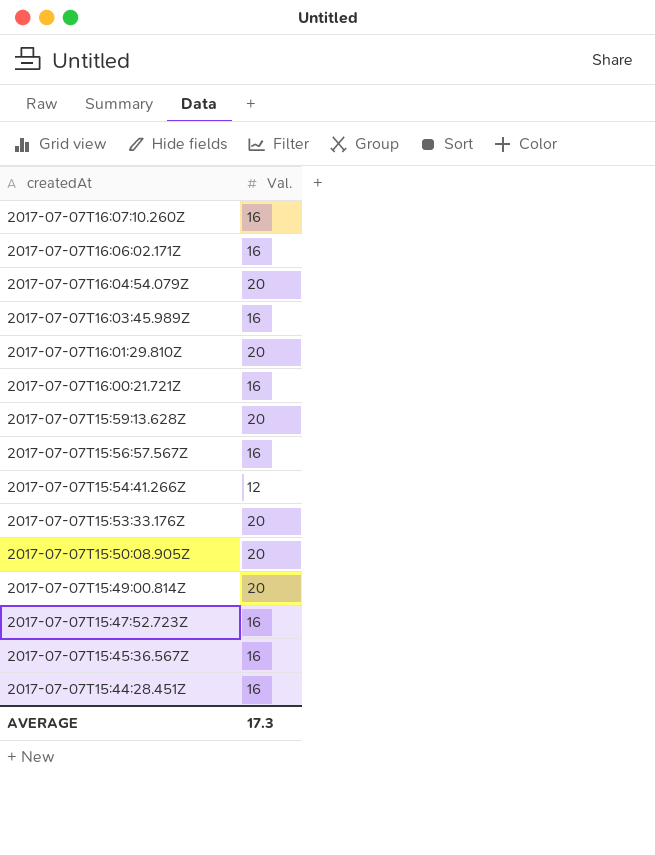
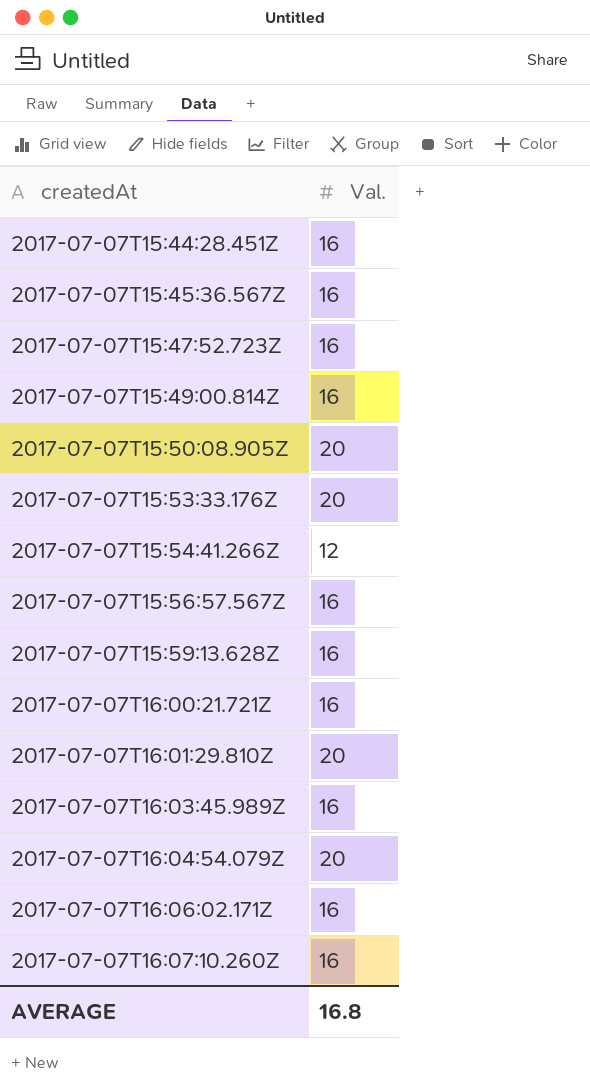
row order: createdAt descending -> createdAt ascending
2017-07-07T15:49:00.814Z | Val.: 20 -> 16
2017-07-07T15:59:13.628Z | Val.: 20 -> 16
AVERAGE | Val.: 17.3 -> 16.8

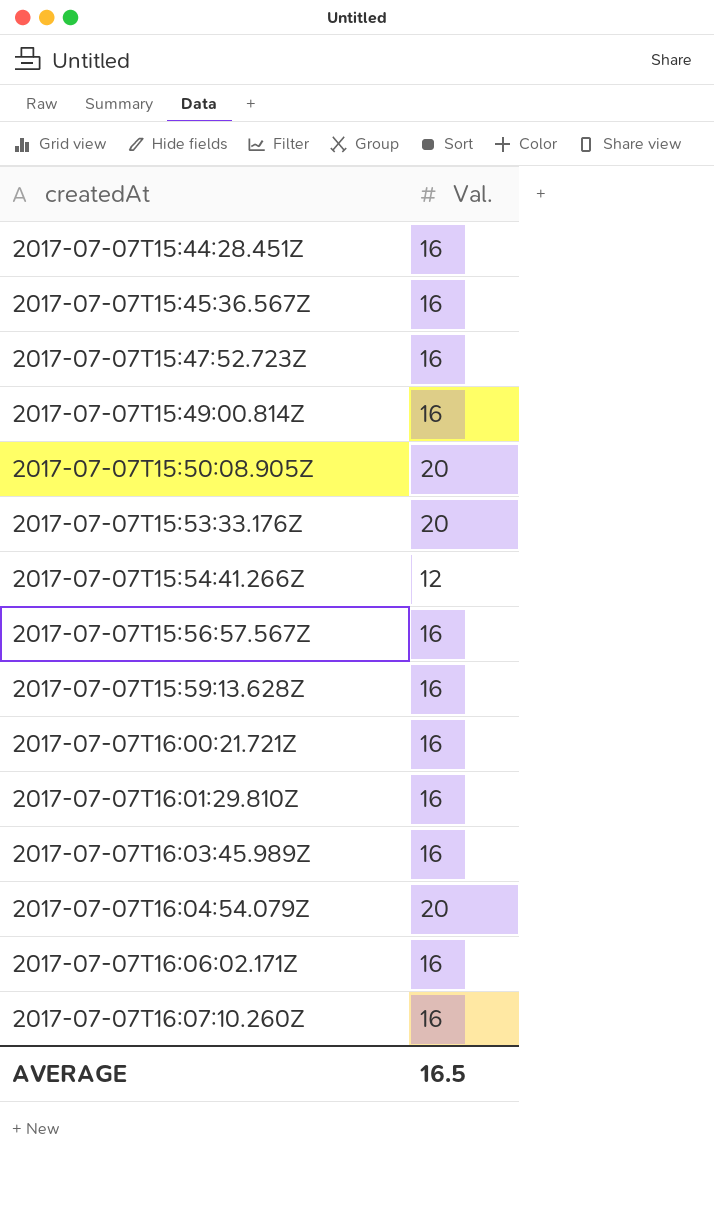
2017-07-07T16:01:29.810Z | Val.: 20 -> 16
AVERAGE | Val.: 16.8 -> 16.5

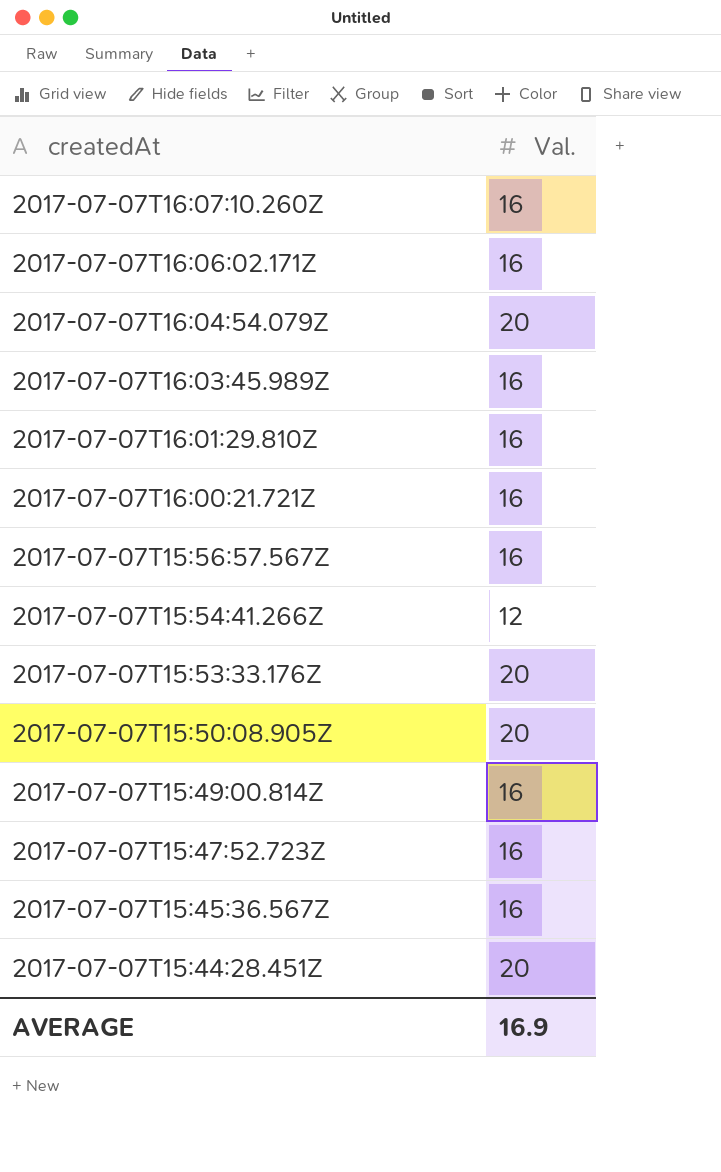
row order: createdAt ascending -> createdAt descending
row 2017-07-07T15:59:13.628Z: 16 -> none
2017-07-07T15:44:28.451Z | Val.: 16 -> 20
AVERAGE | Val.: 16.5 -> 16.9

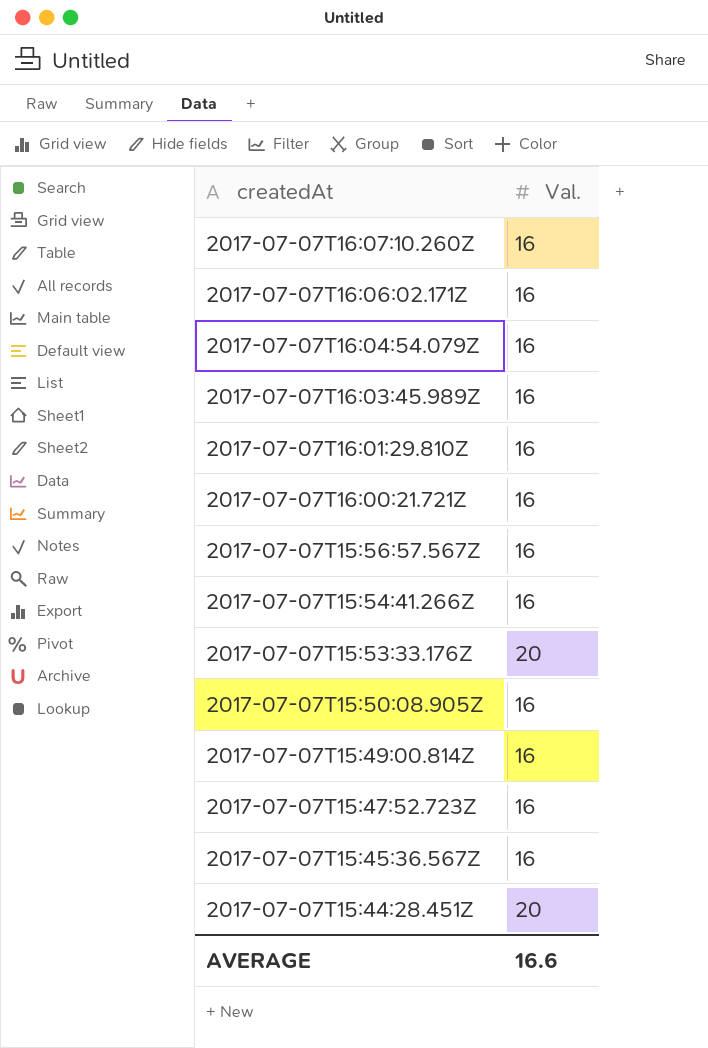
2017-07-07T16:04:54.079Z | Val.: 20 -> 16
2017-07-07T15:54:41.266Z | Val.: 12 -> 16
2017-07-07T15:50:08.905Z | Val.: 20 -> 16
AVERAGE | Val.: 16.9 -> 16.6

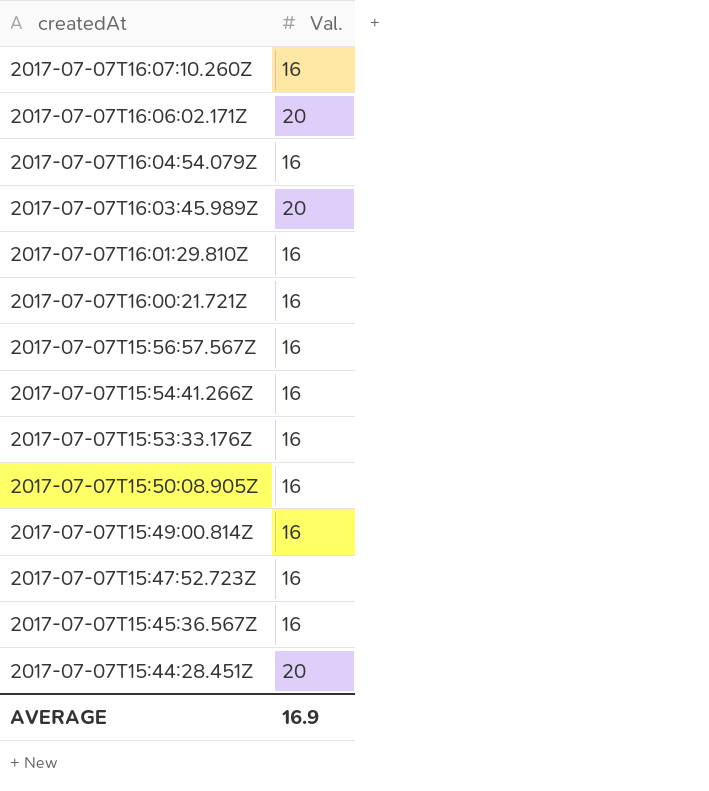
2017-07-07T16:06:02.171Z | Val.: 16 -> 20
2017-07-07T16:03:45.989Z | Val.: 16 -> 20
2017-07-07T15:53:33.176Z | Val.: 20 -> 16
AVERAGE | Val.: 16.6 -> 16.9

